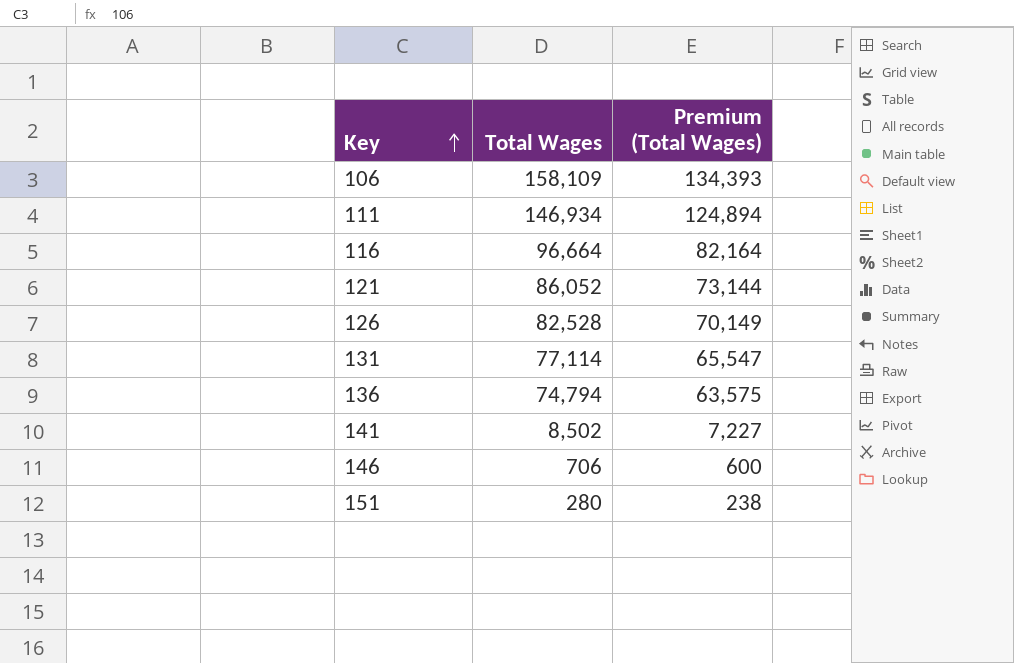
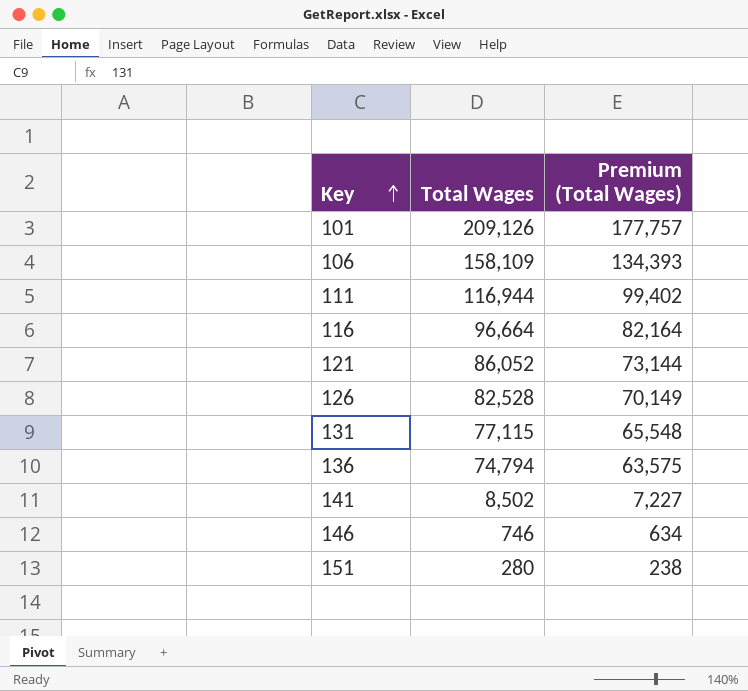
row 101: none -> 209,126 | 177,757
111 | Total Wages: 146,934 -> 116,944
111 | Premium (Total Wages): 124,894 -> 99,402
131 | Total Wages: 77,114 -> 77,115
131 | Premium (Total Wages): 65,547 -> 65,548
146 | Total Wages: 706 -> 746
146 | Premium (Total Wages): 600 -> 634

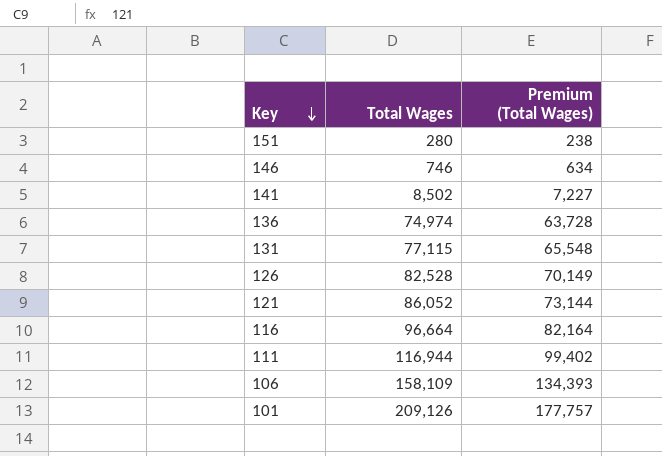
row order: Key ascending -> Key descending
136 | Total Wages: 74,794 -> 74,974
136 | Premium (Total Wages): 63,575 -> 63,728

